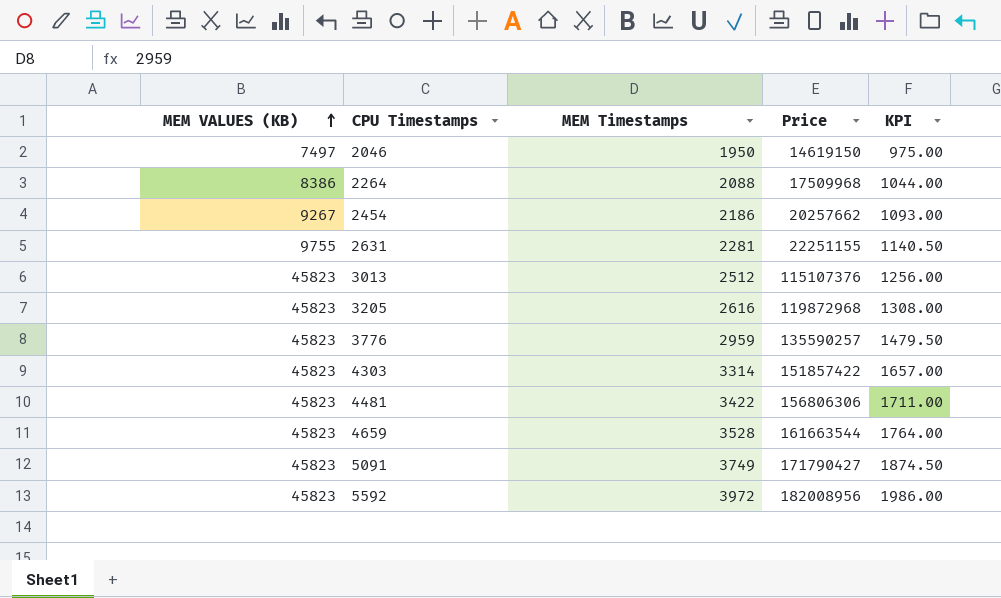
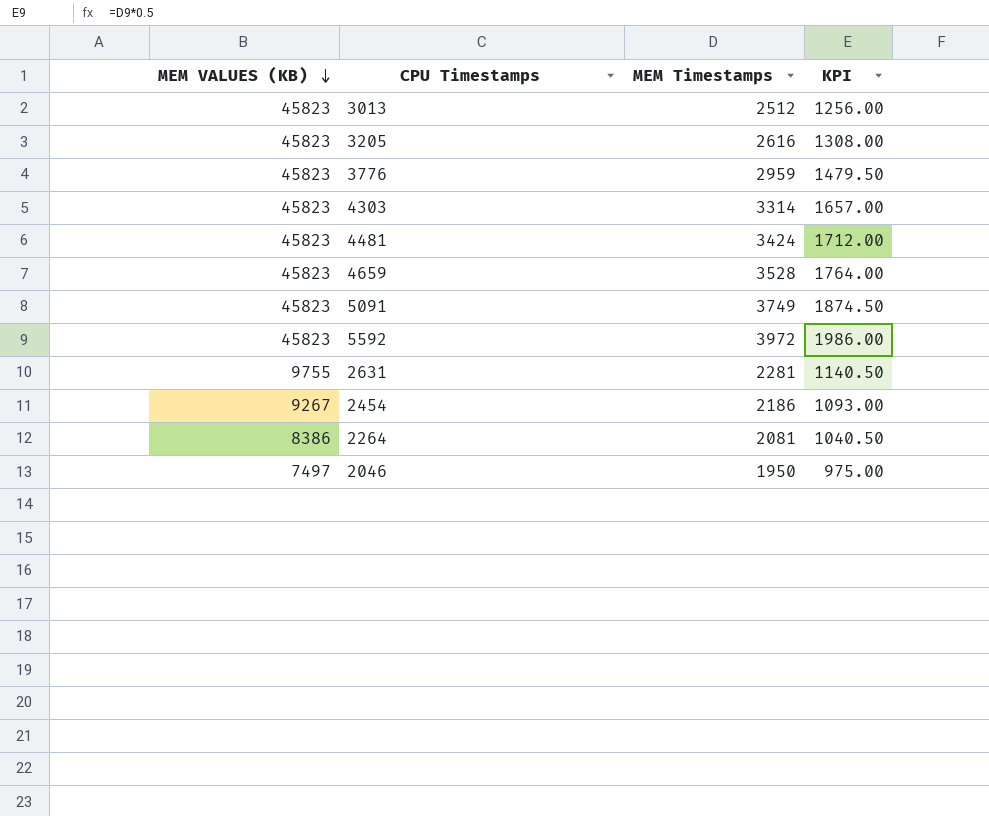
row order: MEM VALUES (KB) ascending -> MEM VALUES (KB) descending
column Price | formula: [MEM VALUES (KB)] * [MEM Timestamps] -> none
4481 | MEM Timestamps: 3422 -> 3424
4481 | KPI: 1711.00 -> 1712.00
2264 | MEM Timestamps: 2088 -> 2081
2264 | KPI: 1044.00 -> 1040.50

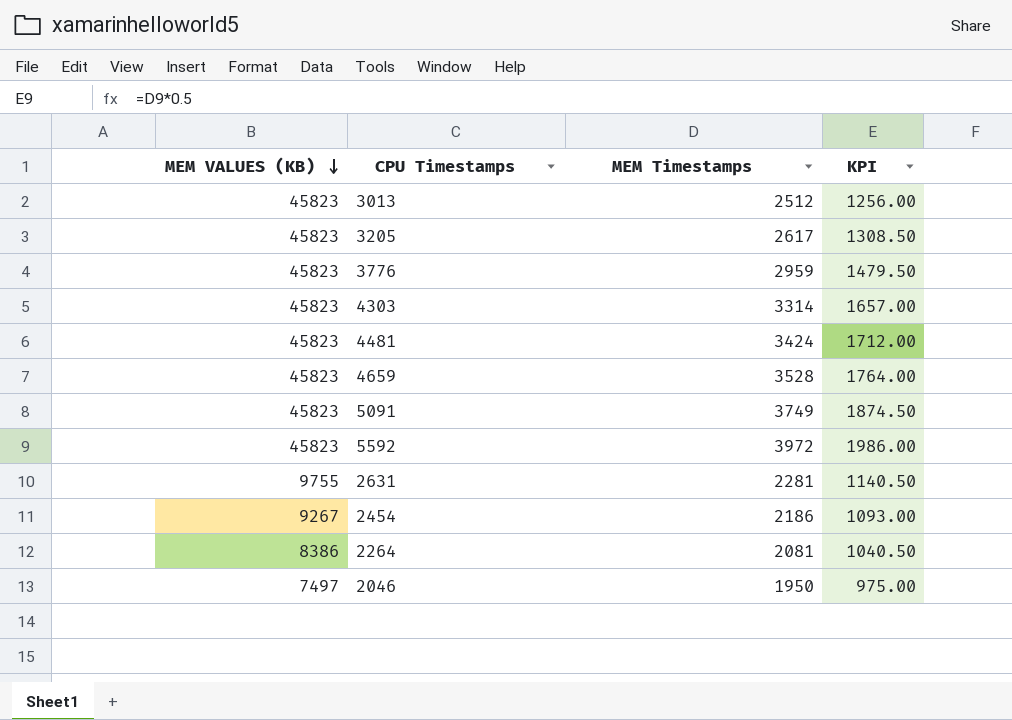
3205 | MEM Timestamps: 2616 -> 2617
3205 | KPI: 1308.00 -> 1308.50

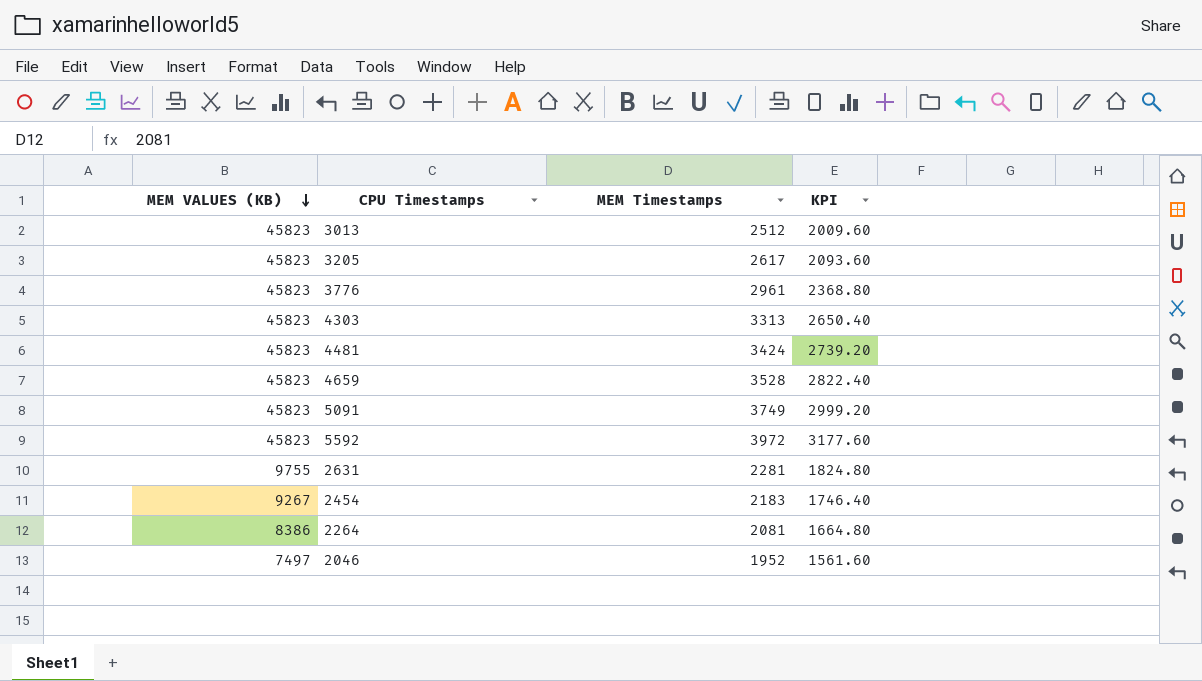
column KPI | formula: [MEM Timestamps] * 0.5 -> [MEM Timestamps] * 0.8
3776 | MEM Timestamps: 2959 -> 2961
4303 | MEM Timestamps: 3314 -> 3313
2454 | MEM Timestamps: 2186 -> 2183
2046 | MEM Timestamps: 1950 -> 1952

